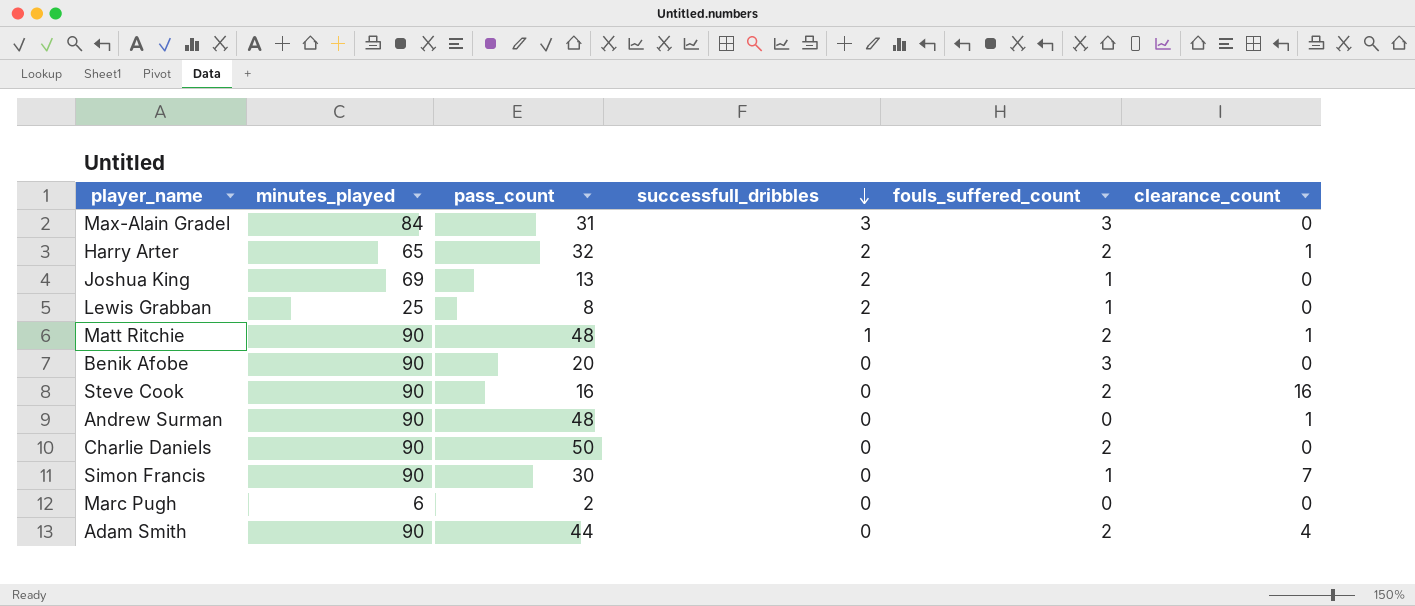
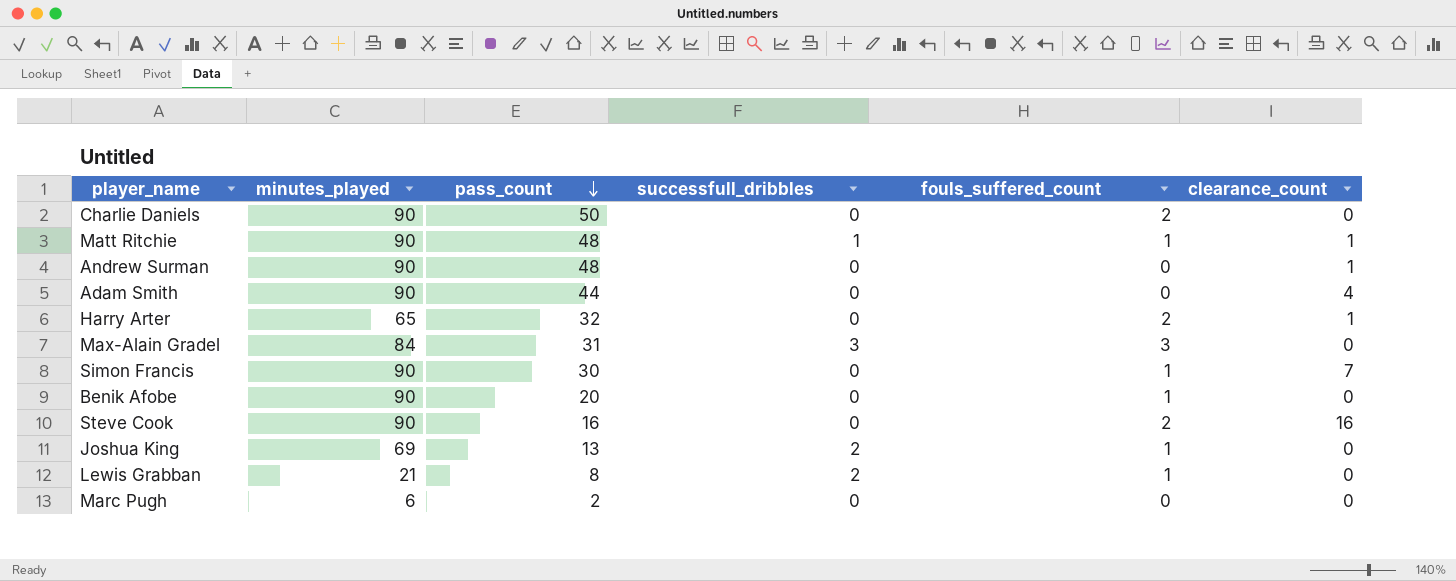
row order: successfull_dribbles descending -> pass_count descending
Matt Ritchie | fouls_suffered_count: 2 -> 1
Adam Smith | fouls_suffered_count: 2 -> 0
Harry Arter | successfull_dribbles: 2 -> 0
Benik Afobe | fouls_suffered_count: 3 -> 1
Lewis Grabban | minutes_played: 25 -> 21

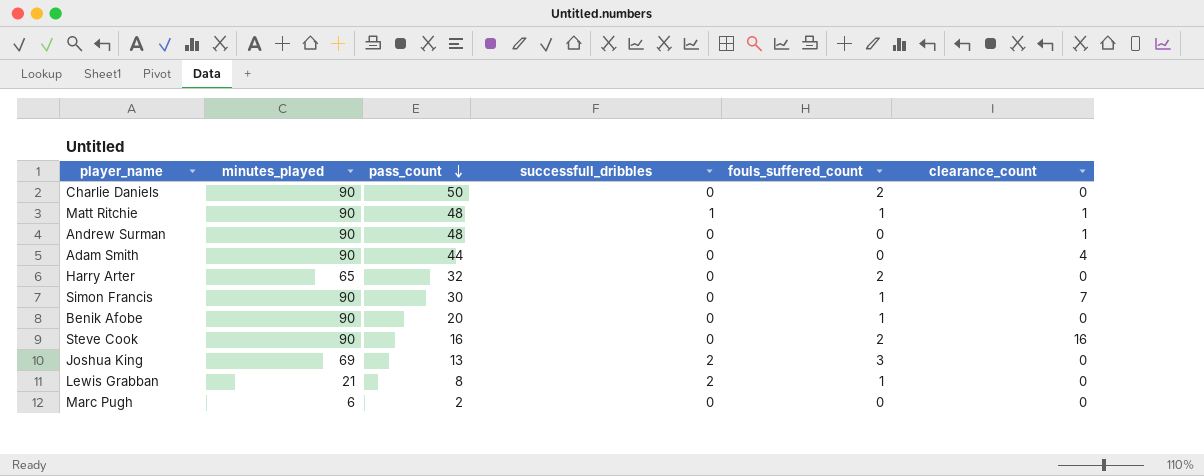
row Max-Alain Gradel: 84 | 31 | 3 | 3 | 0 -> none
Harry Arter | clearance_count: 1 -> 0
Joshua King | fouls_suffered_count: 1 -> 3

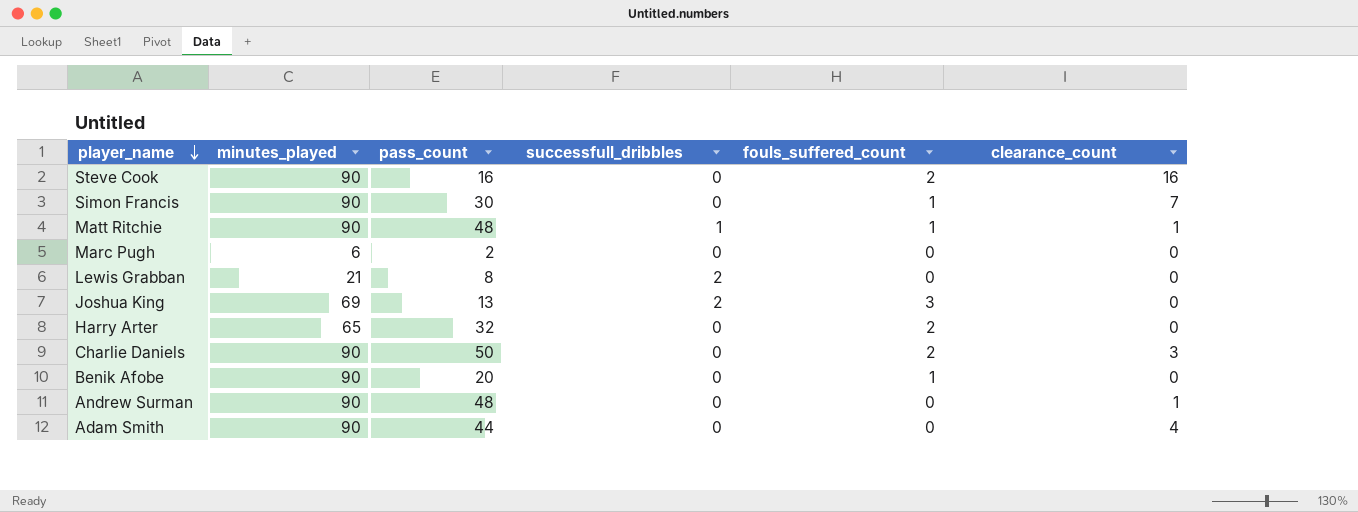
row order: pass_count descending -> player_name descending
Lewis Grabban | fouls_suffered_count: 1 -> 0
Charlie Daniels | clearance_count: 0 -> 3

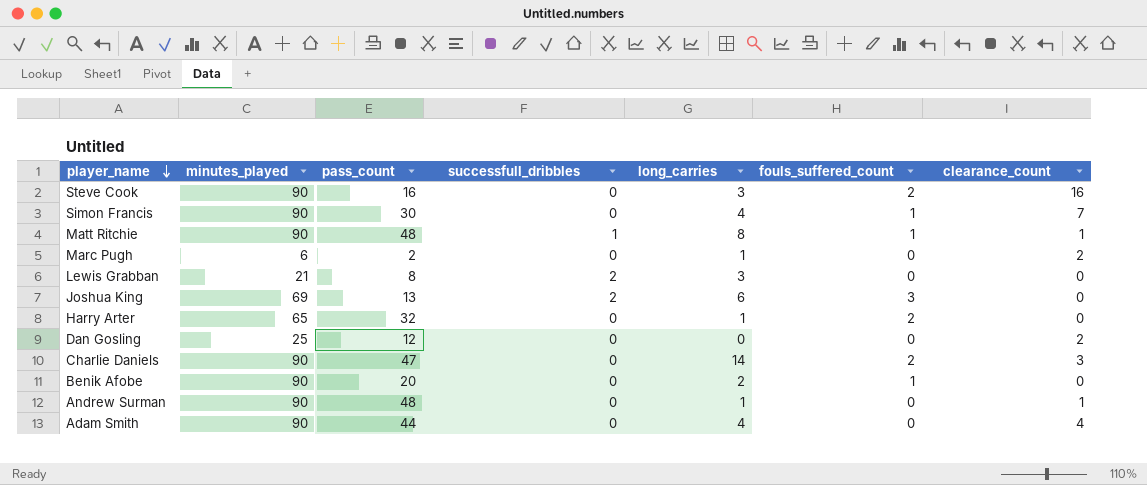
column long_carries | position: none -> 5
Marc Pugh | clearance_count: 0 -> 2
row Dan Gosling: none -> 25 | 12 | 0 | 0 | 0 | 2
Charlie Daniels | pass_count: 50 -> 47

